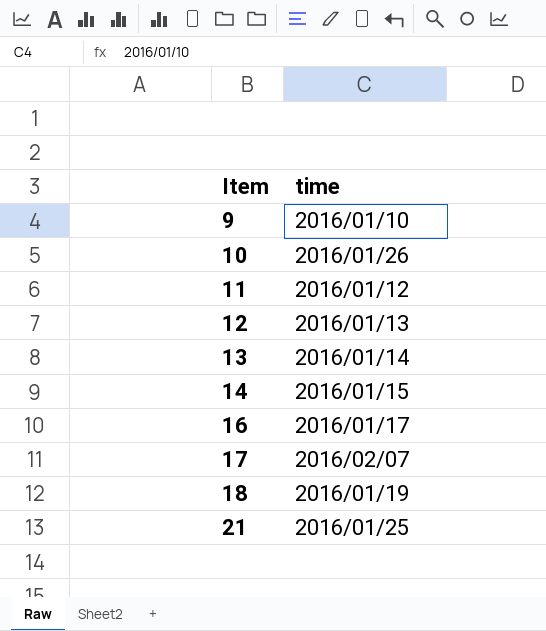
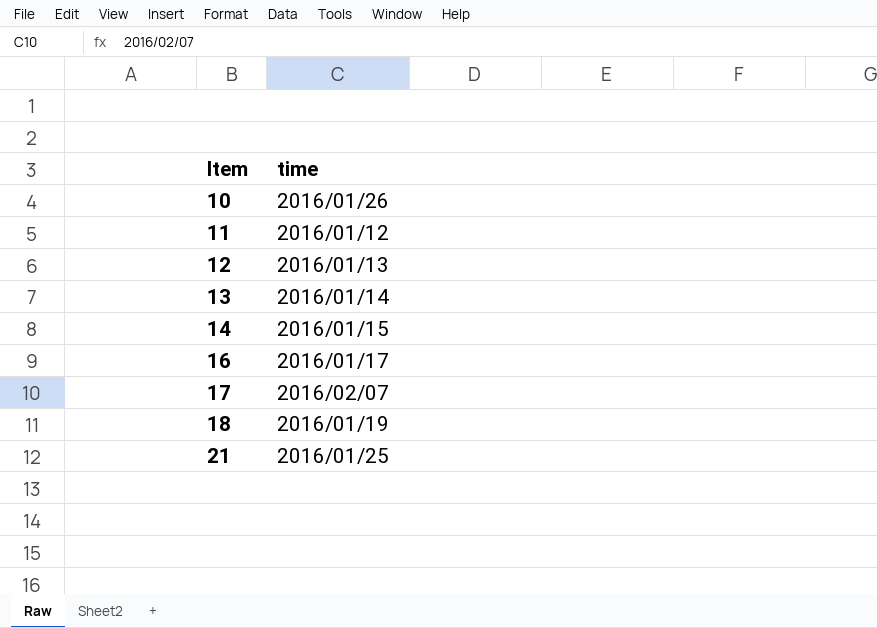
row 9: 2016/01/10 -> none

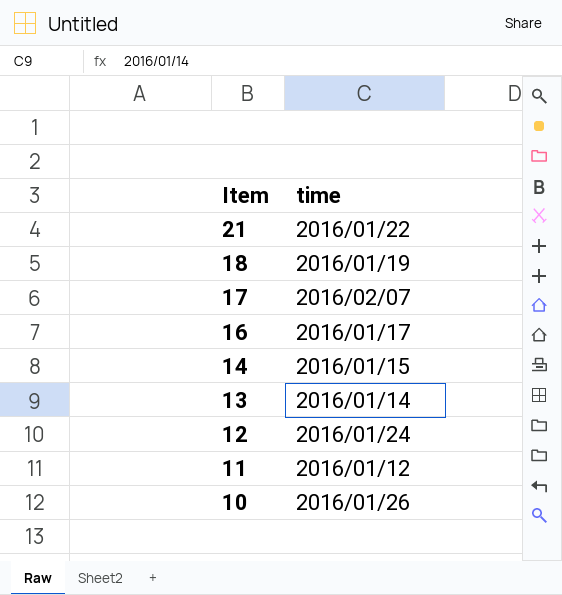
row order: Item ascending -> Item descending
21 | time: 2016/01/25 -> 2016/01/22
12 | time: 2016/01/13 -> 2016/01/24

